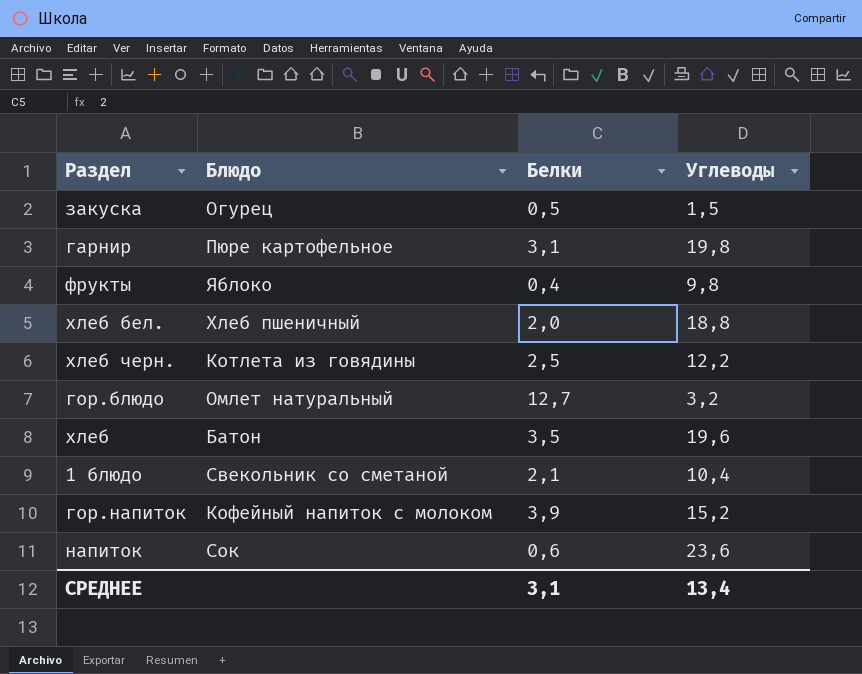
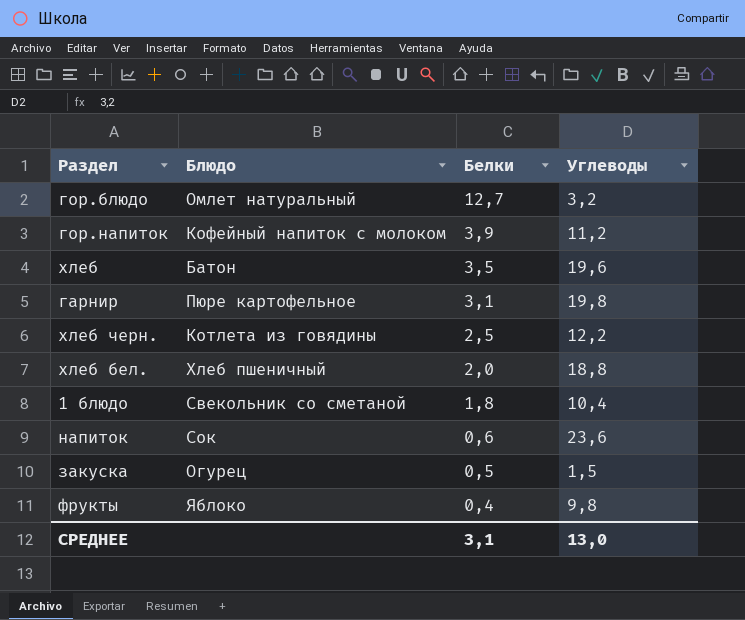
row order: none -> Белки descending
гор.напиток | Углеводы: 15,2 -> 11,2
1 блюдо | Белки: 2,1 -> 1,8
СРЕДНЕЕ | Углеводы: 13,4 -> 13,0

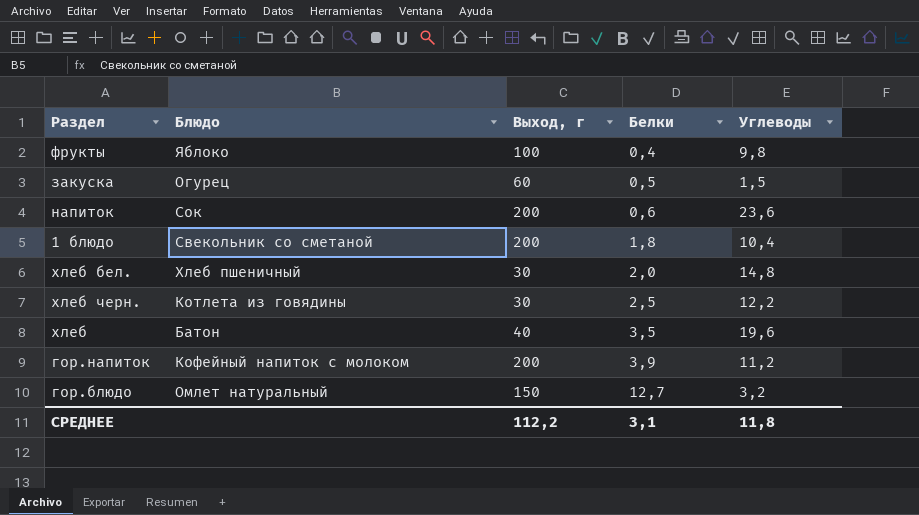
row order: Белки descending -> Белки ascending
column Выход, г | position: none -> 3
row гарнир: Пюре картофельное | 3,1 | 19,8 -> none
хлеб бел. | Углеводы: 18,8 -> 14,8
СРЕДНЕЕ | Углеводы: 13,0 -> 11,8

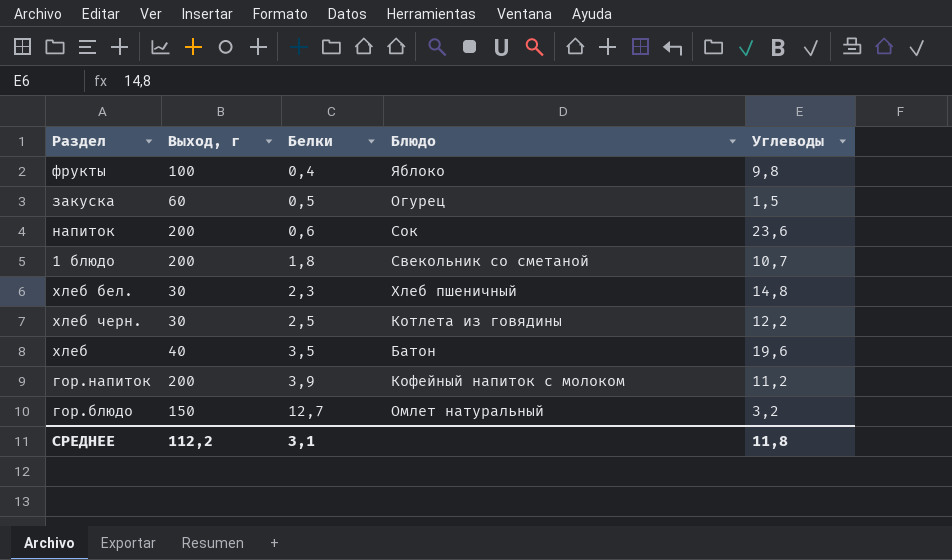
column Блюдо | position: 2 -> 4
1 блюдо | Углеводы: 10,4 -> 10,7
хлеб бел. | Белки: 2,0 -> 2,3

